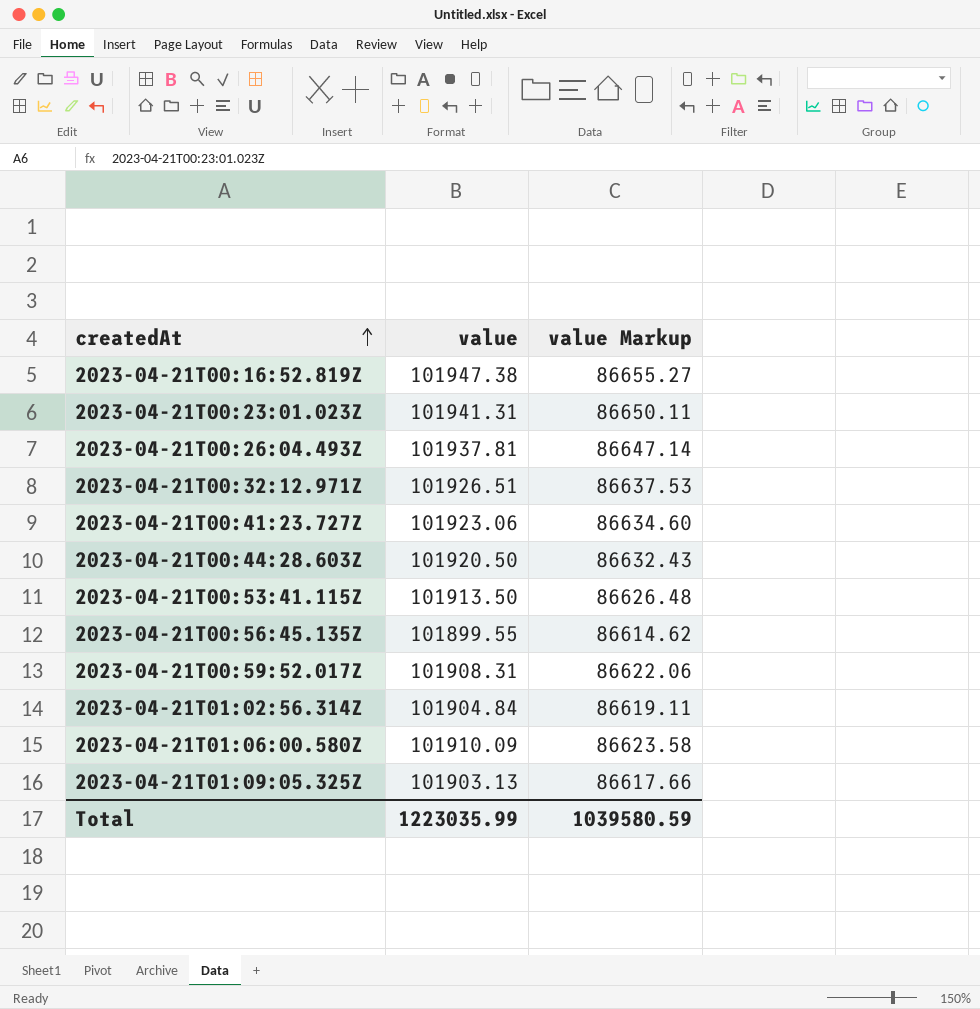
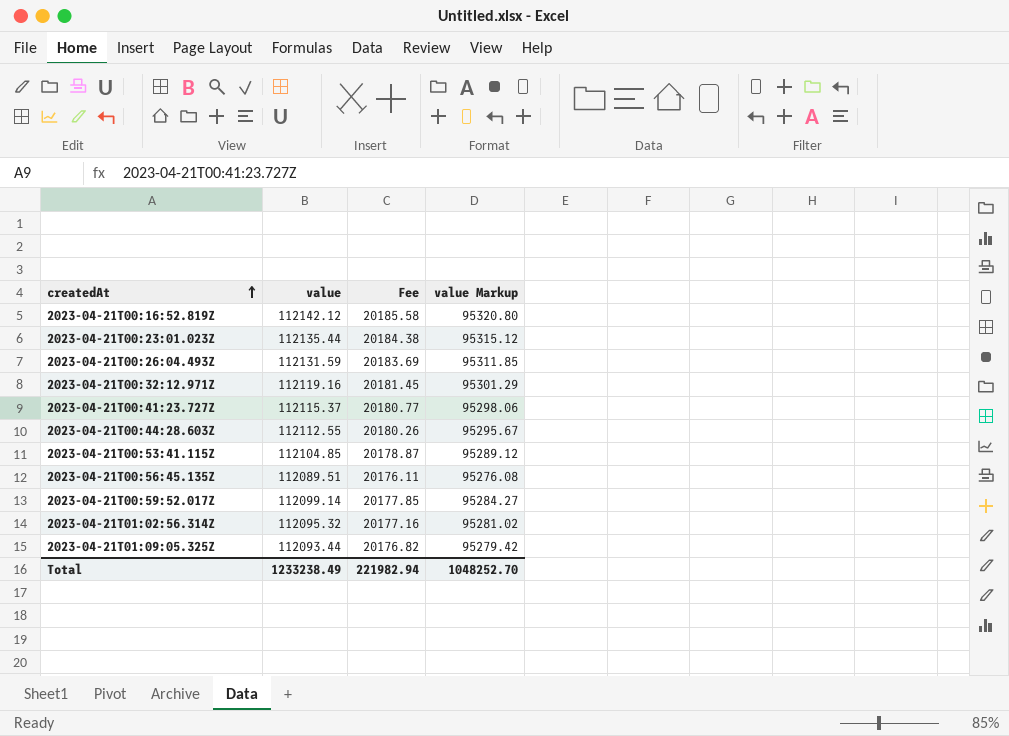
column Fee | formula: none -> [value] * 0.18
row 2023-04-21T01:06:00.580Z: 101910.09 | 86623.58 -> none
2023-04-21T00:16:52.819Z | value: 101947.38 -> 112142.12
2023-04-21T00:16:52.819Z | value Markup: 86655.27 -> 95320.80
2023-04-21T00:23:01.023Z | value: 101941.31 -> 112135.44
2023-04-21T00:23:01.023Z | value Markup: 86650.11 -> 95315.12
2023-04-21T00:26:04.493Z | value: 101937.81 -> 112131.59
2023-04-21T00:26:04.493Z | value Markup: 86647.14 -> 95311.85
2023-04-21T00:32:12.971Z | value: 101926.51 -> 112119.16
2023-04-21T00:32:12.971Z | value Markup: 86637.53 -> 95301.29
2023-04-21T00:41:23.727Z | value: 101923.06 -> 112115.37
2023-04-21T00:41:23.727Z | value Markup: 86634.60 -> 95298.06
2023-04-21T00:44:28.603Z | value: 101920.50 -> 112112.55
2023-04-21T00:44:28.603Z | value Markup: 86632.43 -> 95295.67
2023-04-21T00:53:41.115Z | value: 101913.50 -> 112104.85
2023-04-21T00:53:41.115Z | value Markup: 86626.48 -> 95289.12
2023-04-21T00:56:45.135Z | value: 101899.55 -> 112089.51
2023-04-21T00:56:45.135Z | value Markup: 86614.62 -> 95276.08
2023-04-21T00:59:52.017Z | value: 101908.31 -> 112099.14
2023-04-21T00:59:52.017Z | value Markup: 86622.06 -> 95284.27
2023-04-21T01:02:56.314Z | value: 101904.84 -> 112095.32
2023-04-21T01:02:56.314Z | value Markup: 86619.11 -> 95281.02
2023-04-21T01:09:05.325Z | value: 101903.13 -> 112093.44
2023-04-21T01:09:05.325Z | value Markup: 86617.66 -> 95279.42
Total | value: 1223035.99 -> 1233238.49
Total | value Markup: 1039580.59 -> 1048252.70

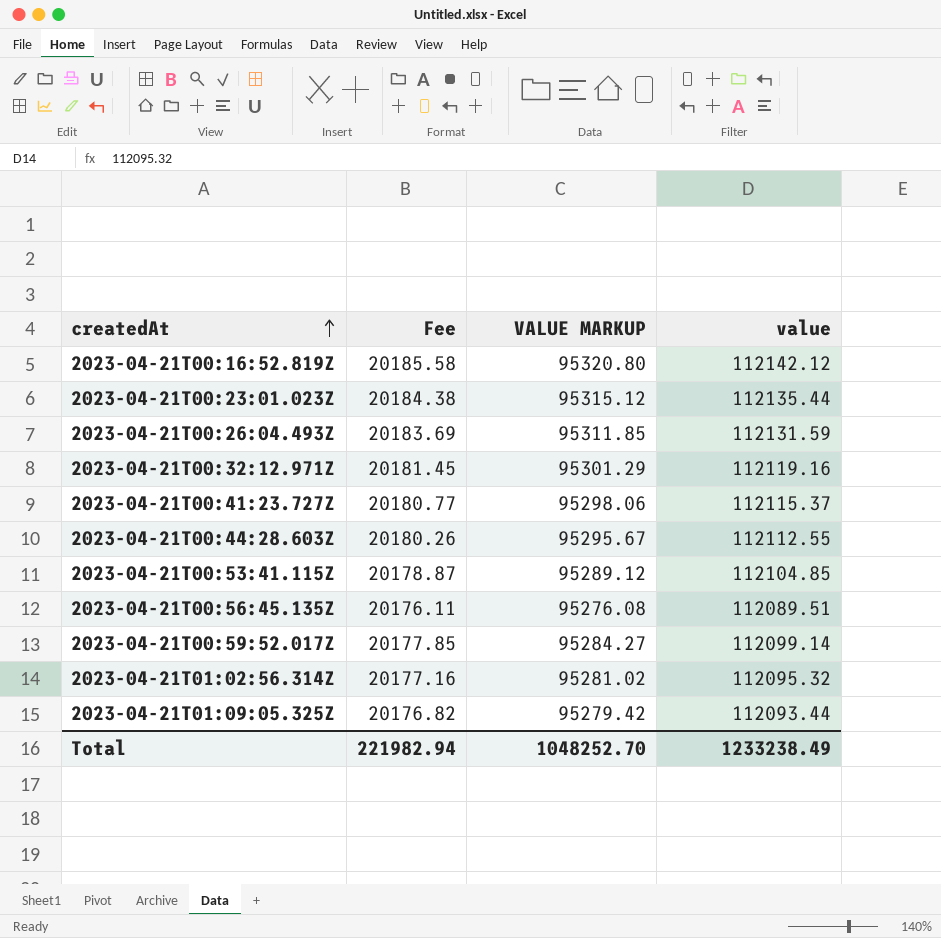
column name: value Markup -> VALUE MARKUP
column value | position: 2 -> 4

